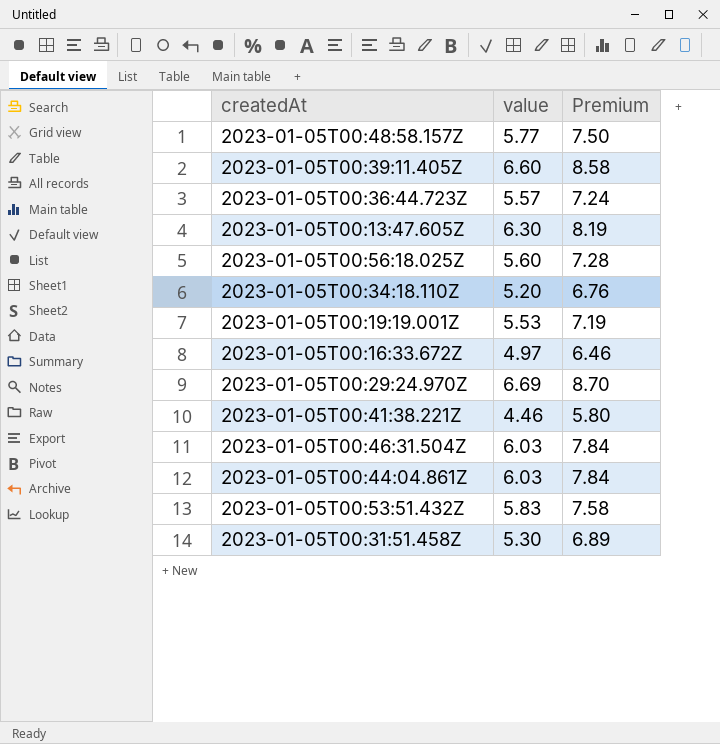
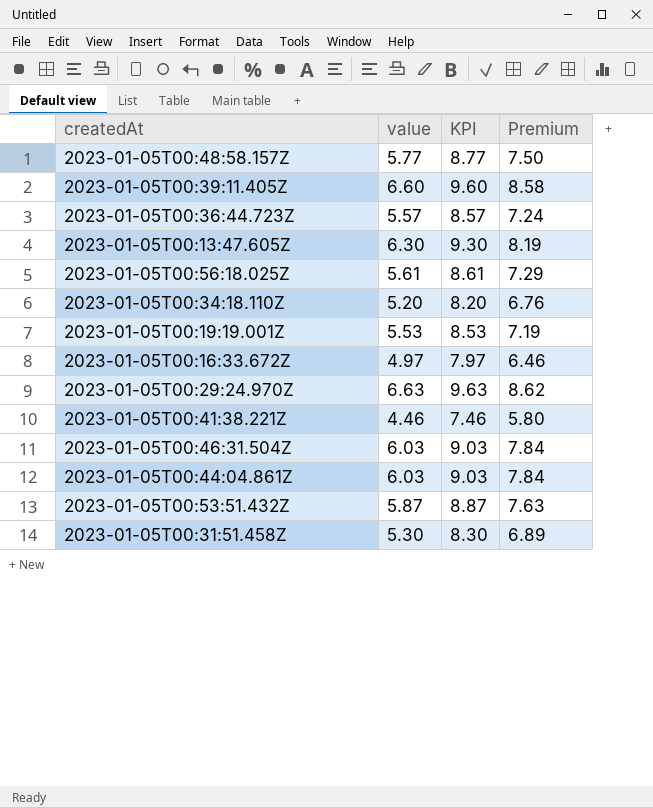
column KPI | formula: none -> [value] + 3
2023-01-05T00:56:18.025Z | value: 5.60 -> 5.61
2023-01-05T00:56:18.025Z | Premium: 7.28 -> 7.29
2023-01-05T00:29:24.970Z | value: 6.69 -> 6.63
2023-01-05T00:29:24.970Z | Premium: 8.70 -> 8.62
2023-01-05T00:53:51.432Z | value: 5.83 -> 5.87
2023-01-05T00:53:51.432Z | Premium: 7.58 -> 7.63

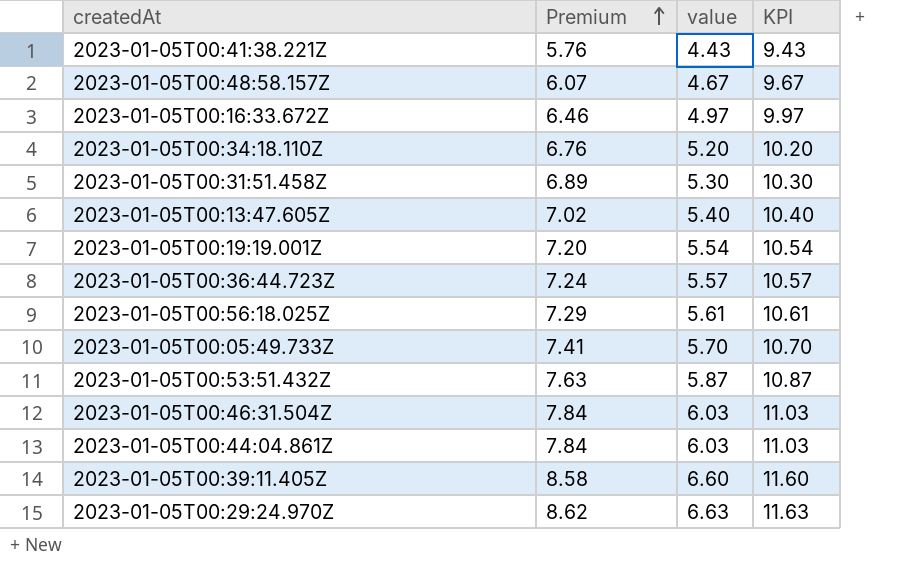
row order: none -> Premium ascending
column Premium | position: 4 -> 2
column KPI | formula: [value] + 3 -> [value] + 5
2023-01-05T00:41:38.221Z | Premium: 5.80 -> 5.76
2023-01-05T00:41:38.221Z | value: 4.46 -> 4.43
2023-01-05T00:48:58.157Z | Premium: 7.50 -> 6.07
2023-01-05T00:48:58.157Z | value: 5.77 -> 4.67
2023-01-05T00:13:47.605Z | Premium: 8.19 -> 7.02
2023-01-05T00:13:47.605Z | value: 6.30 -> 5.40
2023-01-05T00:19:19.001Z | Premium: 7.19 -> 7.20
2023-01-05T00:19:19.001Z | value: 5.53 -> 5.54
row 2023-01-05T00:05:49.733Z: none -> 7.41 | 5.70 | 10.70

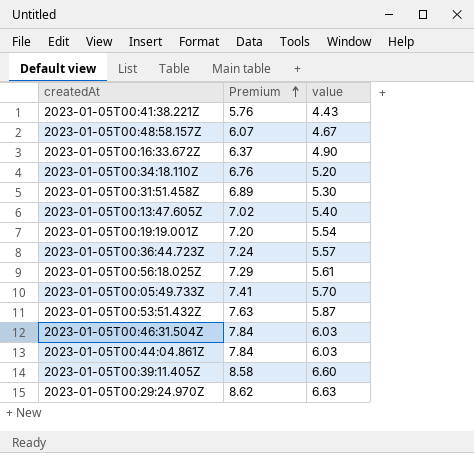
column KPI | formula: [value] + 5 -> none
2023-01-05T00:16:33.672Z | Premium: 6.46 -> 6.37
2023-01-05T00:16:33.672Z | value: 4.97 -> 4.90

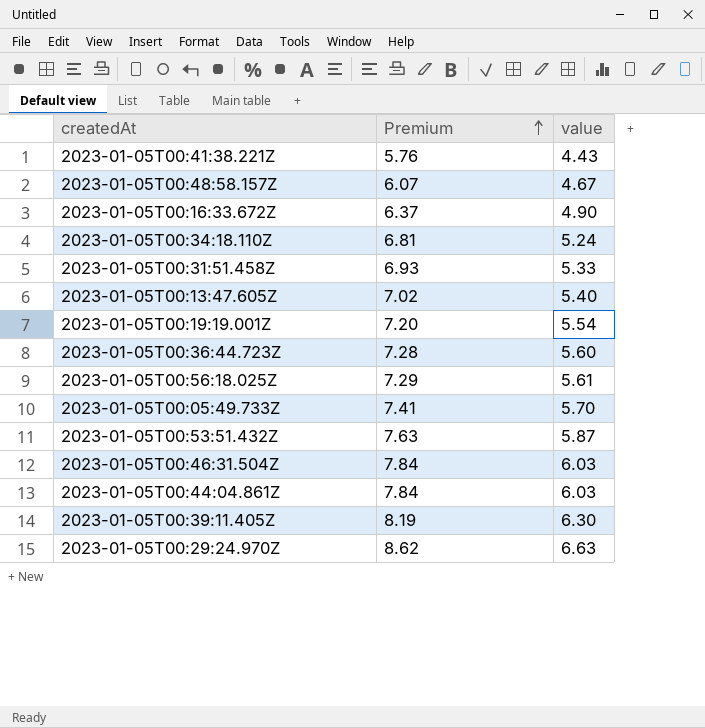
2023-01-05T00:34:18.110Z | Premium: 6.76 -> 6.81
2023-01-05T00:34:18.110Z | value: 5.20 -> 5.24
2023-01-05T00:31:51.458Z | Premium: 6.89 -> 6.93
2023-01-05T00:31:51.458Z | value: 5.30 -> 5.33
2023-01-05T00:36:44.723Z | Premium: 7.24 -> 7.28
2023-01-05T00:36:44.723Z | value: 5.57 -> 5.60
2023-01-05T00:39:11.405Z | Premium: 8.58 -> 8.19
2023-01-05T00:39:11.405Z | value: 6.60 -> 6.30

